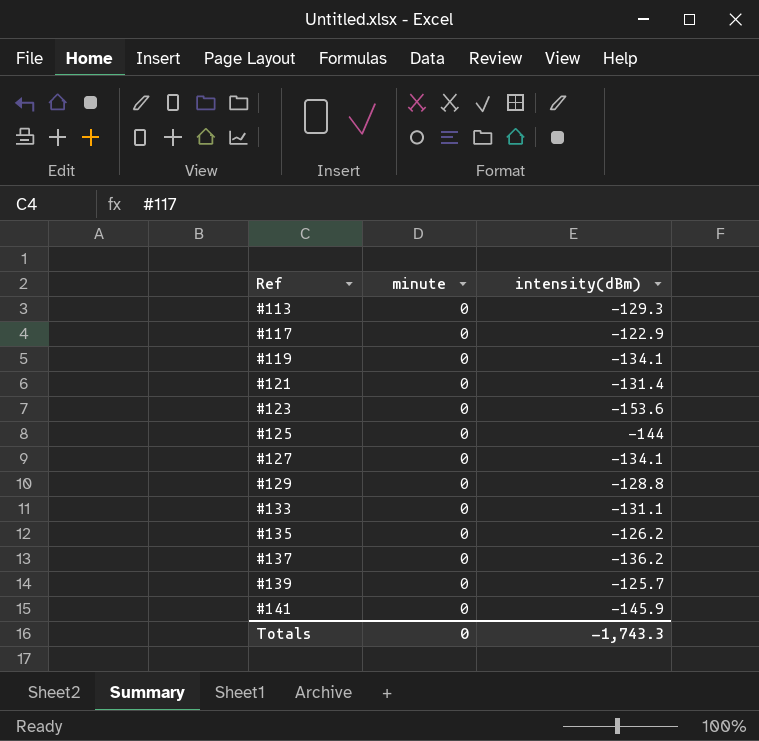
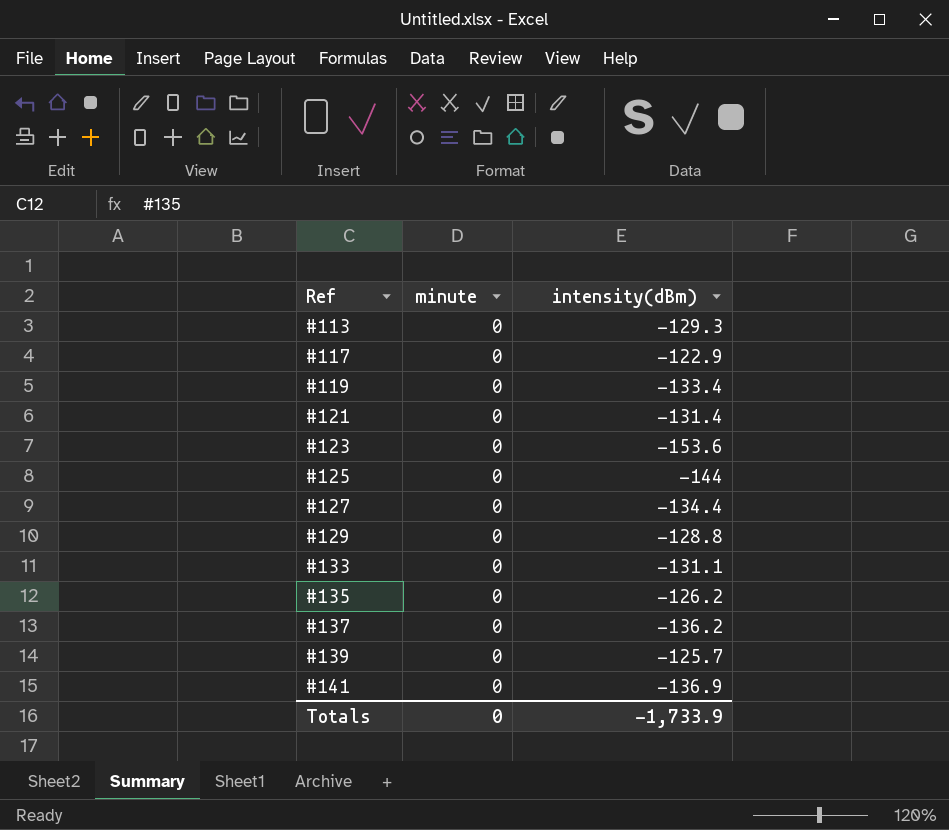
#119 | intensity(dBm): -134.1 -> -133.4
#127 | intensity(dBm): -134.1 -> -134.4
#141 | intensity(dBm): -145.9 -> -136.9
Totals | intensity(dBm): -1,743.3 -> -1,733.9

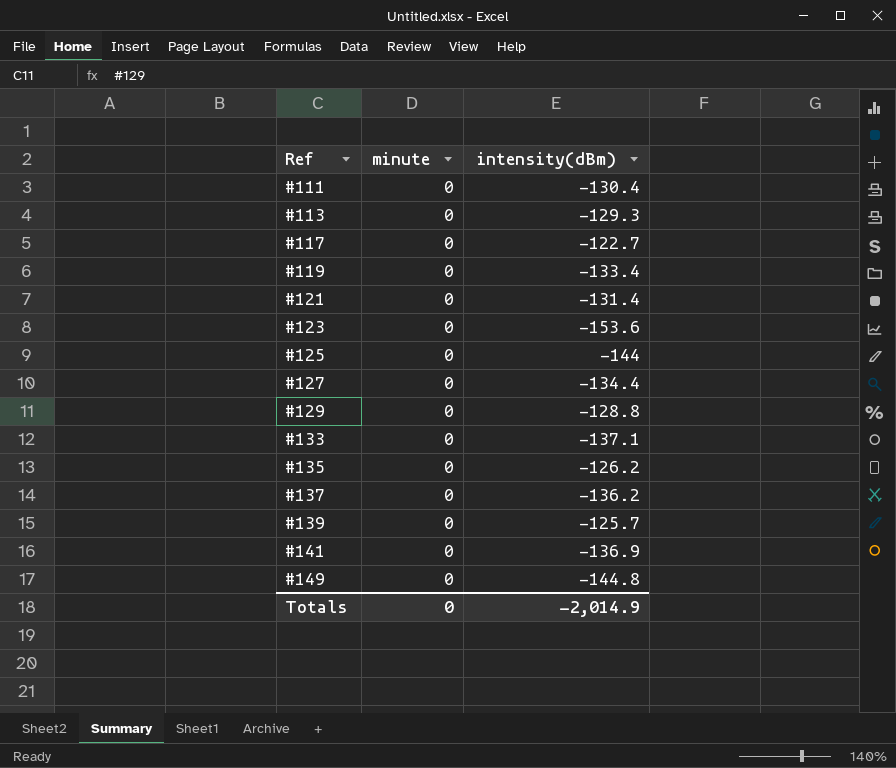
row #111: none -> 0 | -130.4
#117 | intensity(dBm): -122.9 -> -122.7
#133 | intensity(dBm): -131.1 -> -137.1
row #149: none -> 0 | -144.8
Totals | intensity(dBm): -1,733.9 -> -2,014.9

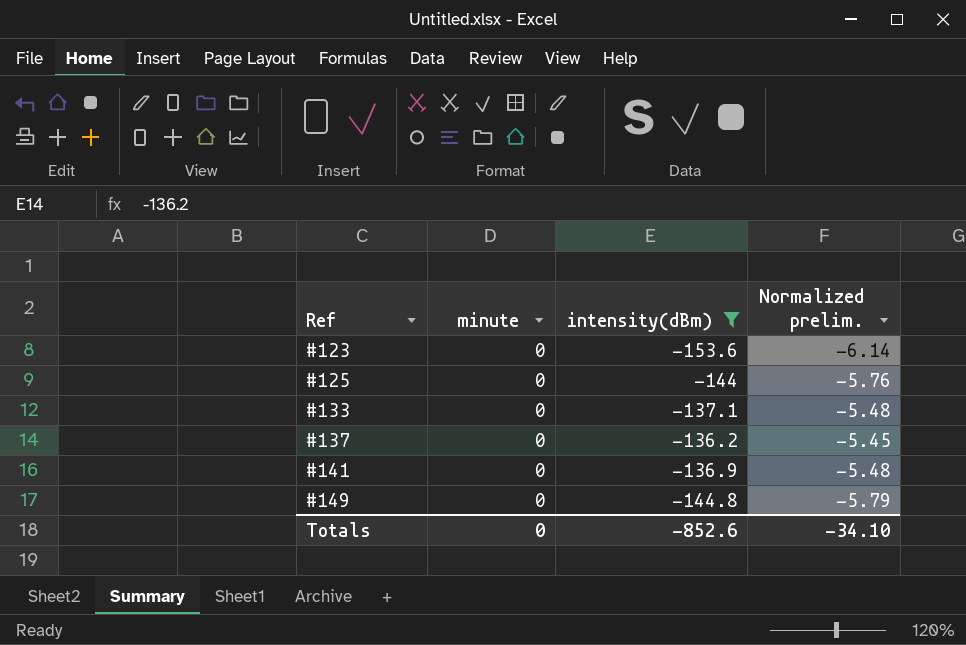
filter: none -> intensity(dBm) <= -136.2
column Normalized prelim. | formula: none -> [intensity(dBm)] * 0.04
Totals | intensity(dBm): -2,014.9 -> -852.6

